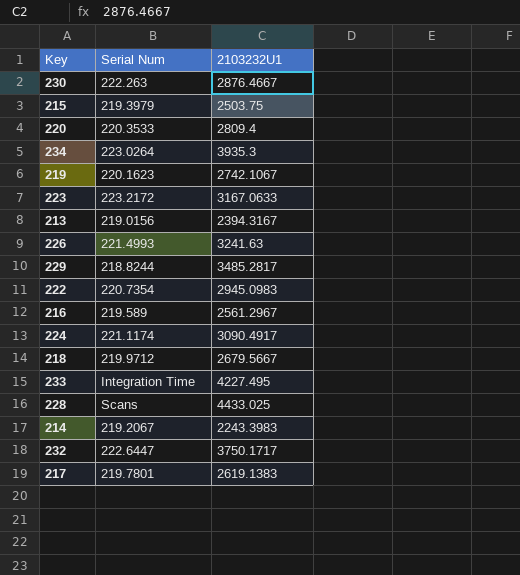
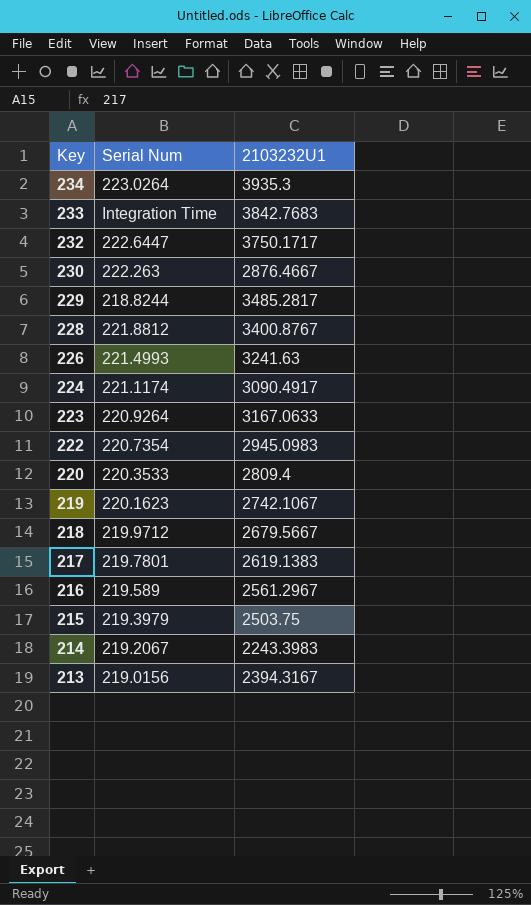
row order: none -> Key descending
233 | 2103232U1: 4227.495 -> 3842.7683
228 | Serial Num: Scans -> 221.8812
228 | 2103232U1: 4433.025 -> 3400.8767
223 | Serial Num: 223.2172 -> 220.9264

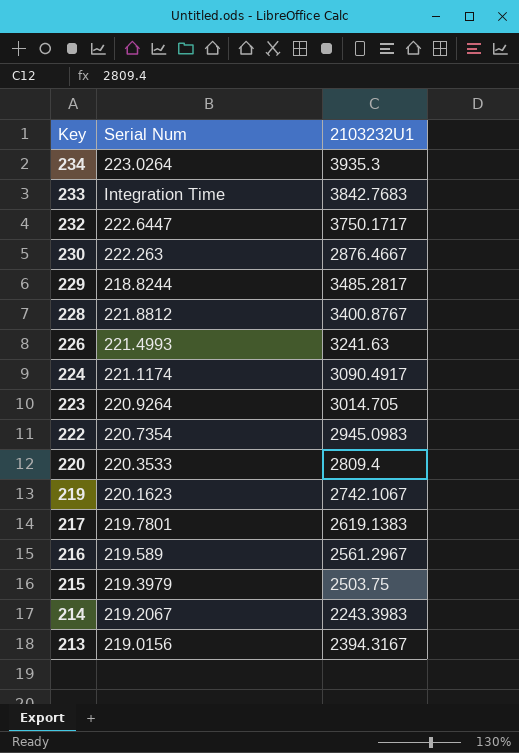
row 218: 219.9712 | 2679.5667 -> none
223 | 2103232U1: 3167.0633 -> 3014.705

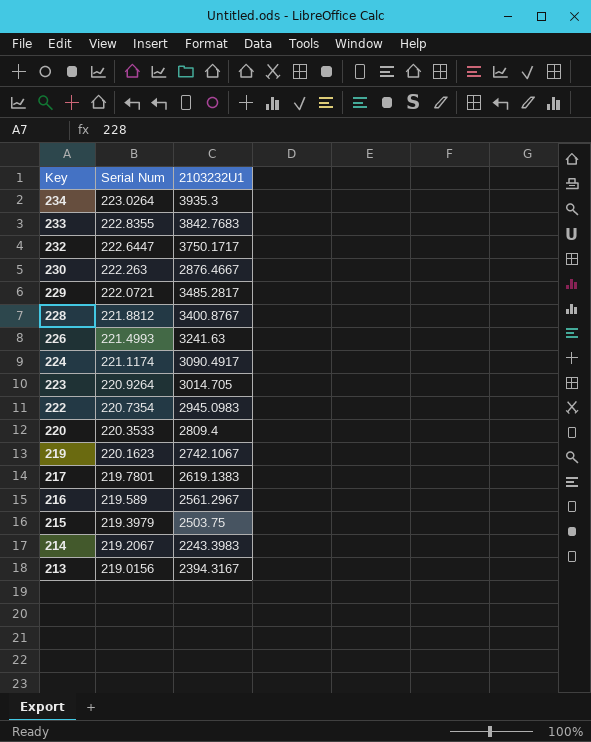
233 | Serial Num: Integration Time -> 222.8355
229 | Serial Num: 218.8244 -> 222.0721

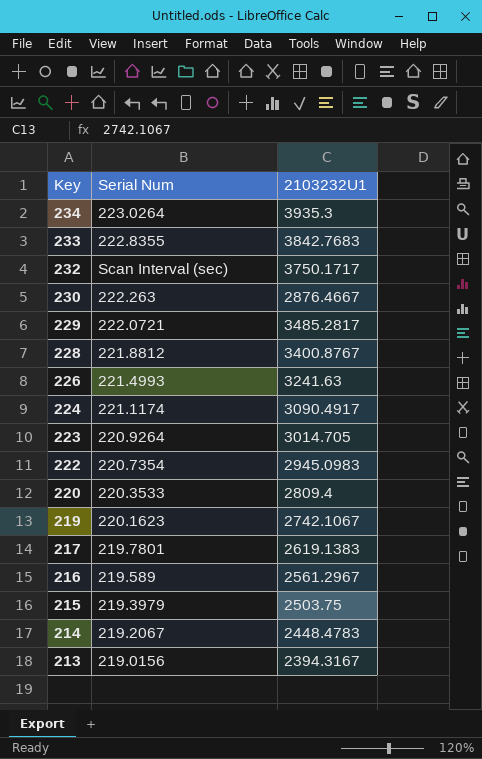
232 | Serial Num: 222.6447 -> Scan Interval (sec)
214 | 2103232U1: 2243.3983 -> 2448.4783

